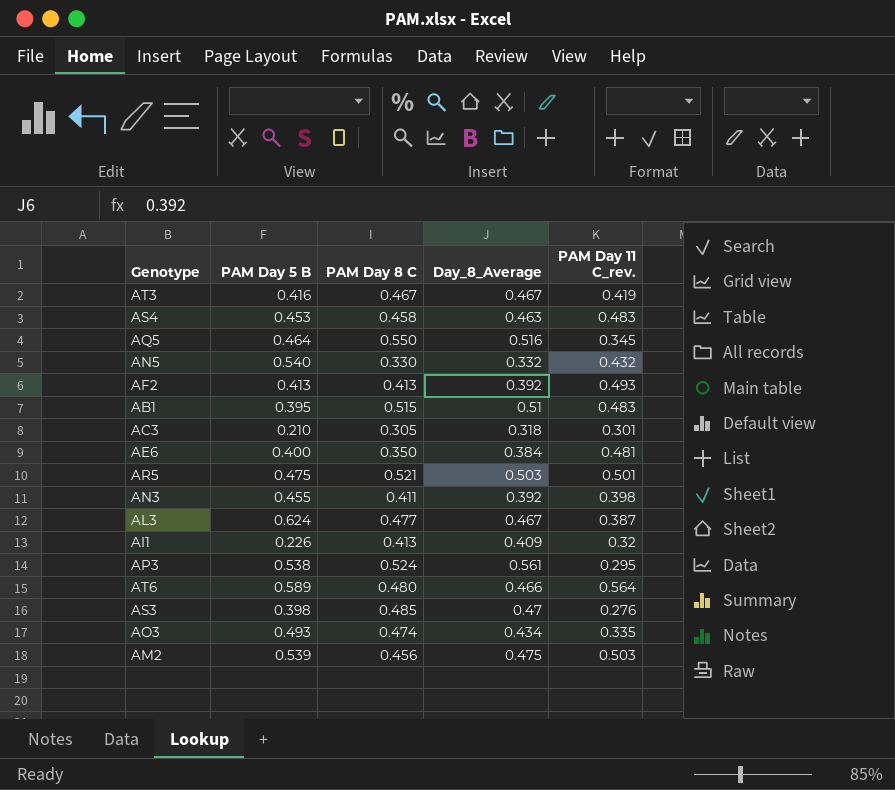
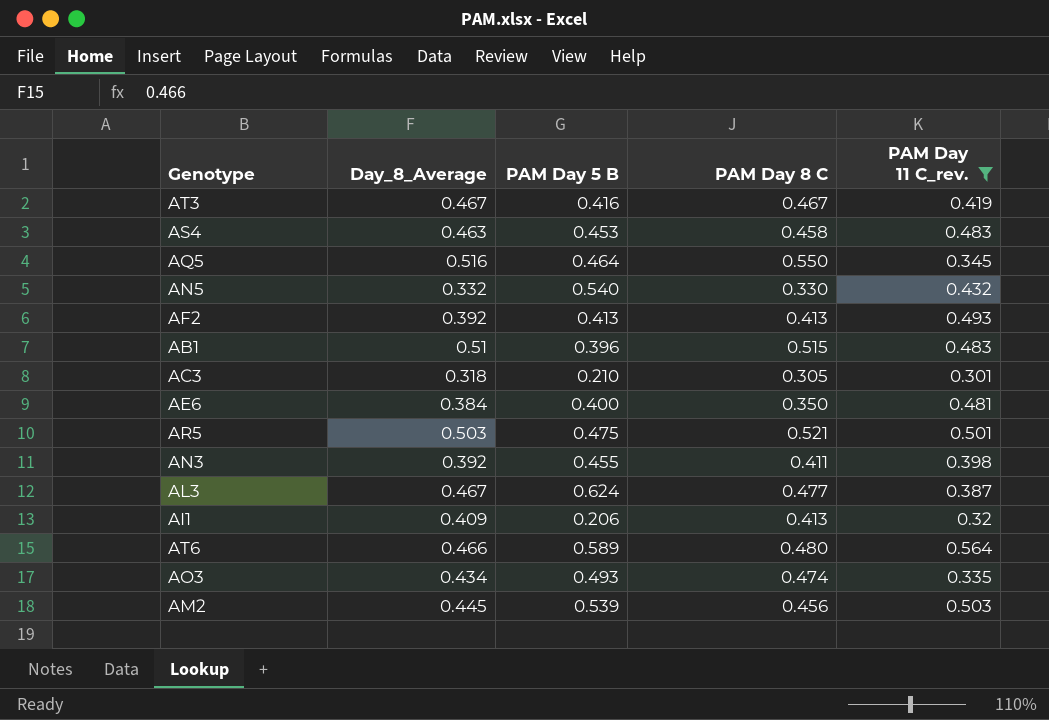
filter: none -> PAM Day 11 C_rev. >= 0.301
column Day_8_Average | position: 4 -> 2
AB1 | PAM Day 5 B: 0.395 -> 0.396
AI1 | PAM Day 5 B: 0.226 -> 0.206
AM2 | Day_8_Average: 0.475 -> 0.445

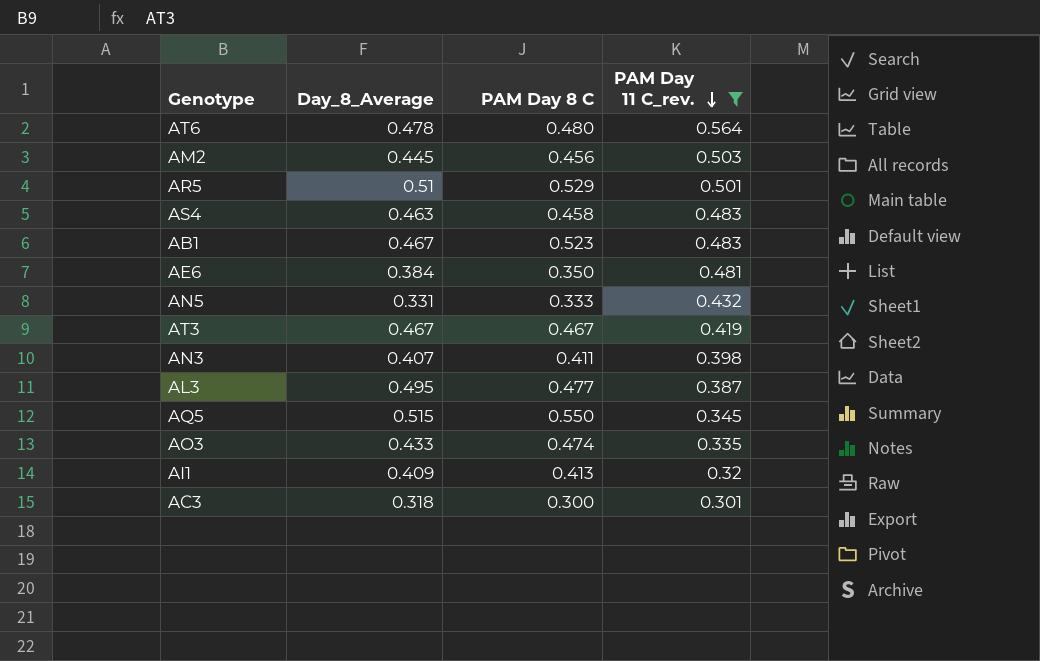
row order: none -> PAM Day 11 C_rev. descending
column PAM Day 5 B | position: 3 -> none
row AF2: 0.392 | 0.413 | 0.413 | 0.493 -> none
AT6 | Day_8_Average: 0.466 -> 0.478
AR5 | Day_8_Average: 0.503 -> 0.51
AR5 | PAM Day 8 C: 0.521 -> 0.529
AB1 | Day_8_Average: 0.51 -> 0.467
AB1 | PAM Day 8 C: 0.515 -> 0.523
AN5 | Day_8_Average: 0.332 -> 0.331
AN5 | PAM Day 8 C: 0.330 -> 0.333
AN3 | Day_8_Average: 0.392 -> 0.407
AL3 | Day_8_Average: 0.467 -> 0.495
AQ5 | Day_8_Average: 0.516 -> 0.515
AO3 | Day_8_Average: 0.434 -> 0.433
AC3 | PAM Day 8 C: 0.305 -> 0.300

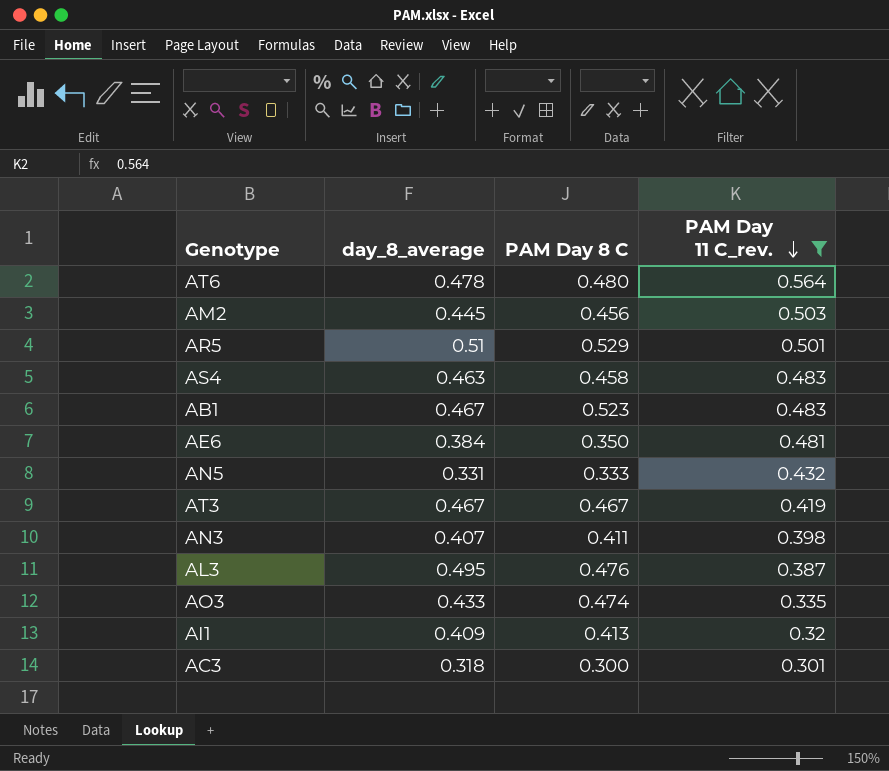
column name: Day_8_Average -> day_8_average
row AQ5: 0.515 | 0.550 | 0.345 -> none
AL3 | PAM Day 8 C: 0.477 -> 0.476

